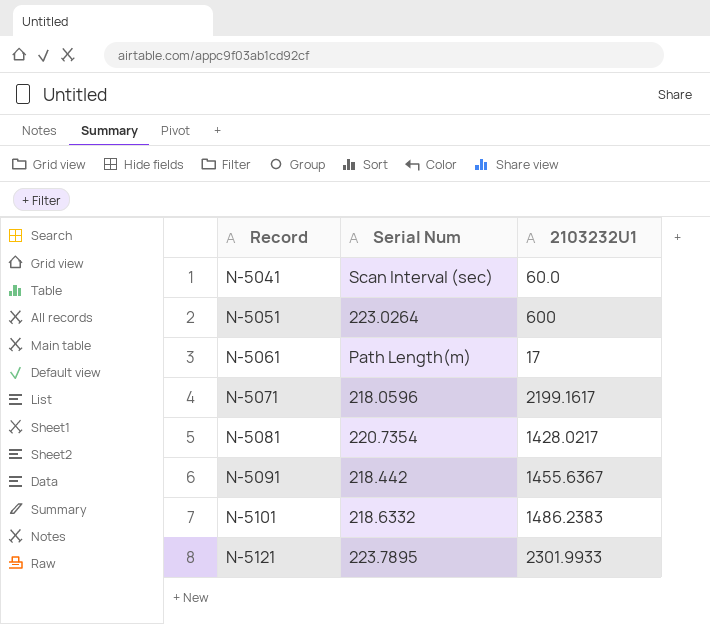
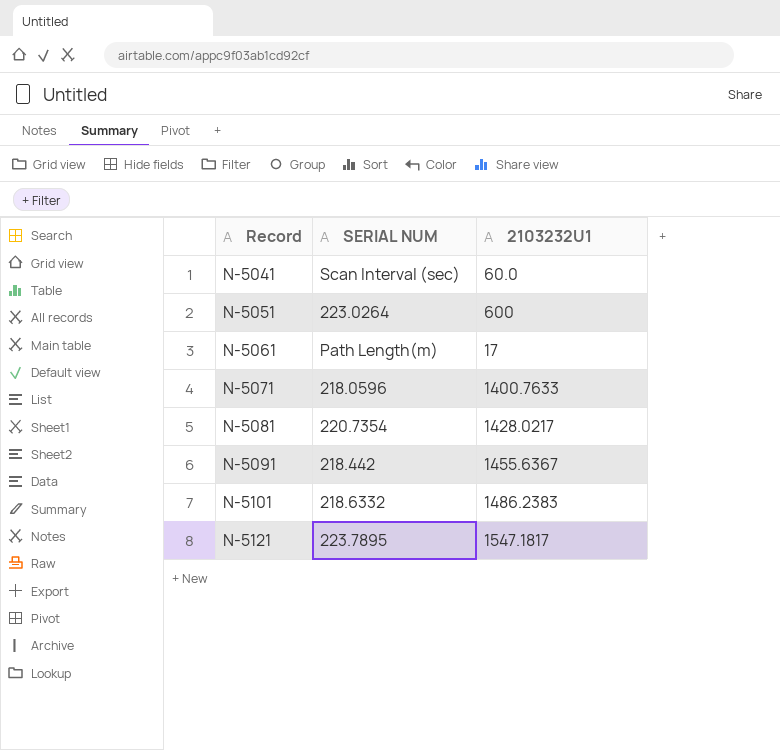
column name: Serial Num -> SERIAL NUM
N-5071 | 2103232U1: 2199.1617 -> 1400.7633
N-5121 | 2103232U1: 2301.9933 -> 1547.1817

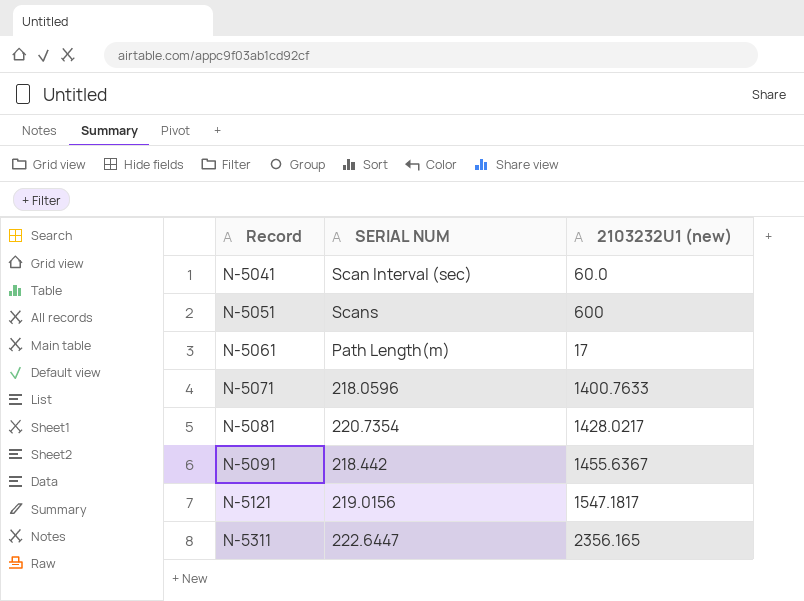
column name: 2103232U1 -> 2103232U1 (new)
row N-5101: 218.6332 | 1486.2383 -> none
N-5051 | SERIAL NUM: 223.0264 -> Scans
N-5121 | SERIAL NUM: 223.7895 -> 219.0156
row N-5311: none -> 222.6447 | 2356.165

